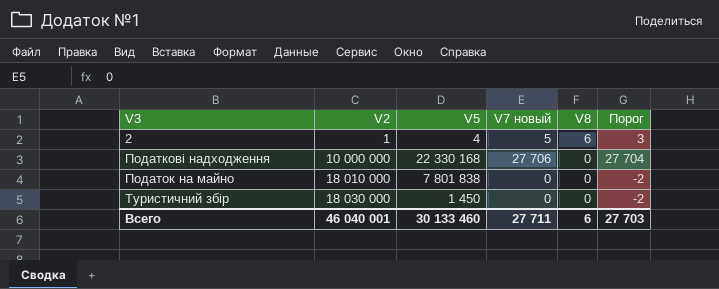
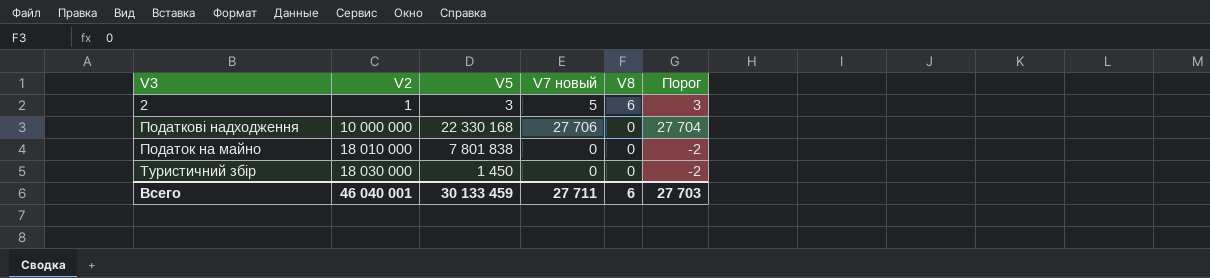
2 | V5: 4 -> 3
Всего | V5: 30 133 460 -> 30 133 459

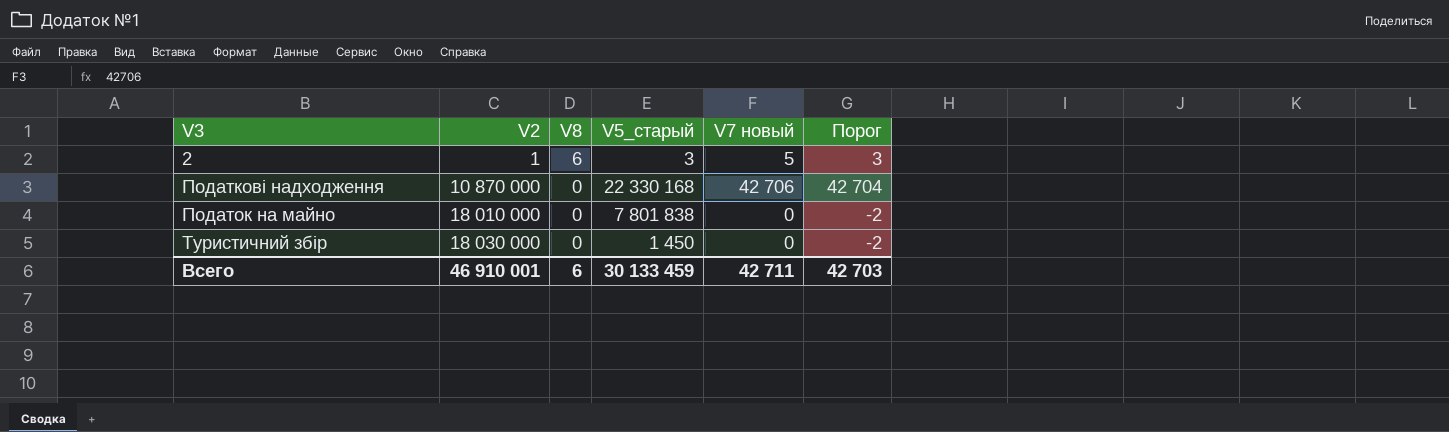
column V8 | position: 5 -> 3
column name: V5 -> V5_старый
Податкові надходження | V2: 10 000 000 -> 10 870 000
Податкові надходження | V7 новый: 27 706 -> 42 706
Податкові надходження | Порог: 27 704 -> 42 704
Всего | V2: 46 040 001 -> 46 910 001
Всего | V7 новый: 27 711 -> 42 711
Всего | Порог: 27 703 -> 42 703

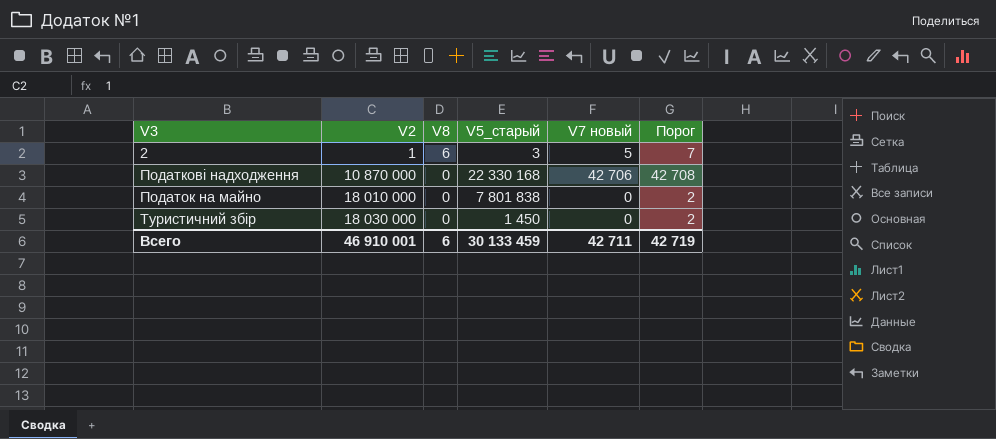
column Порог | formula: [V7 новый] - 2 -> [V7 новый] + 2
Всего | Порог: 42 703 -> 42 719

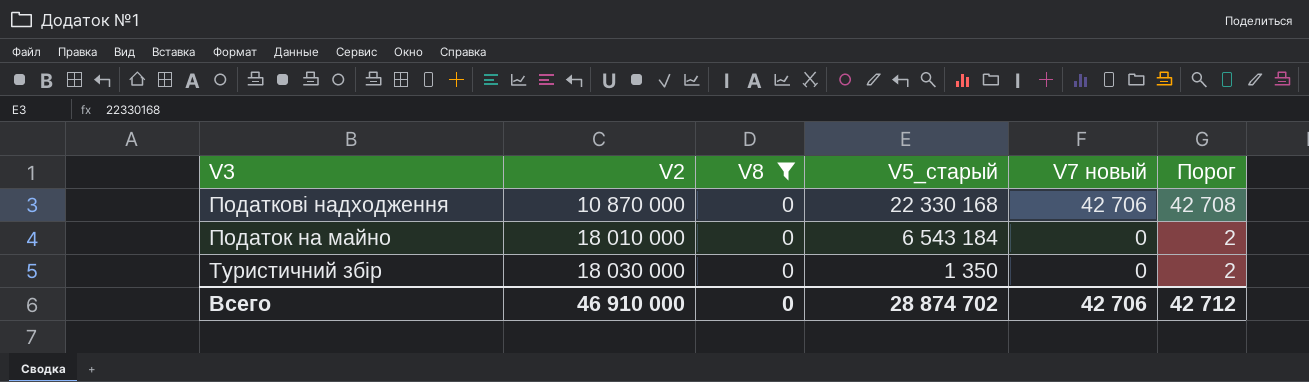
filter: none -> V8 = 0
Податок на майно | V5_старый: 7 801 838 -> 6 543 184
Туристичний збір | V5_старый: 1 450 -> 1 350
Всего | V2: 46 910 001 -> 46 910 000
Всего | V8: 6 -> 0
Всего | V5_старый: 30 133 459 -> 28 874 702
Всего | V7 новый: 42 711 -> 42 706
Всего | Порог: 42 719 -> 42 712

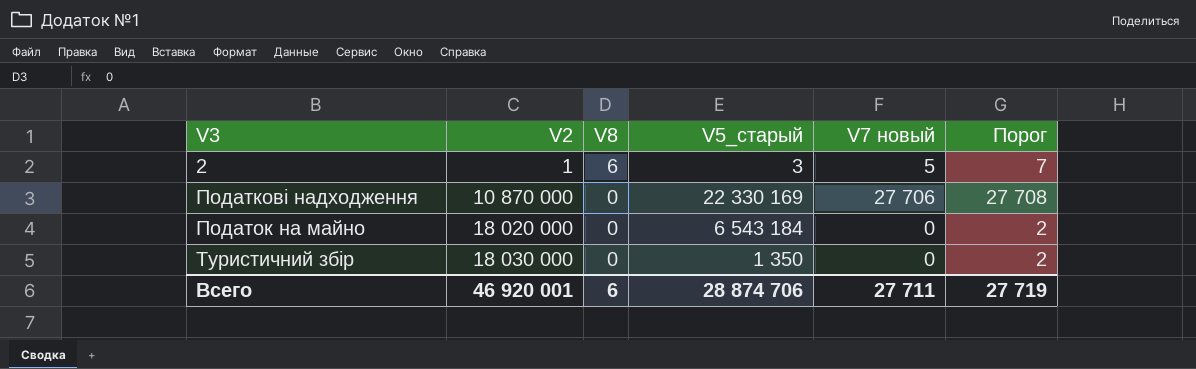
filter: V8 = 0 -> none
Податкові надходження | V5_старый: 22 330 168 -> 22 330 169
Податкові надходження | V7 новый: 42 706 -> 27 706
Податкові надходження | Порог: 42 708 -> 27 708
Податок на майно | V2: 18 010 000 -> 18 020 000
Всего | V2: 46 910 000 -> 46 920 001
Всего | V8: 0 -> 6
Всего | V5_старый: 28 874 702 -> 28 874 706
Всего | V7 новый: 42 706 -> 27 711
Всего | Порог: 42 712 -> 27 719

